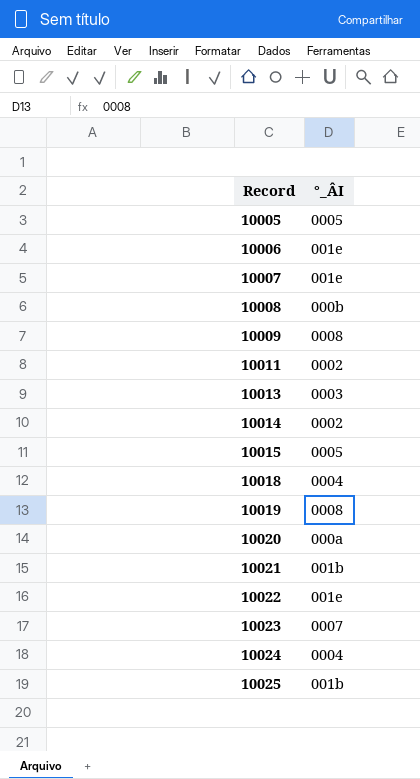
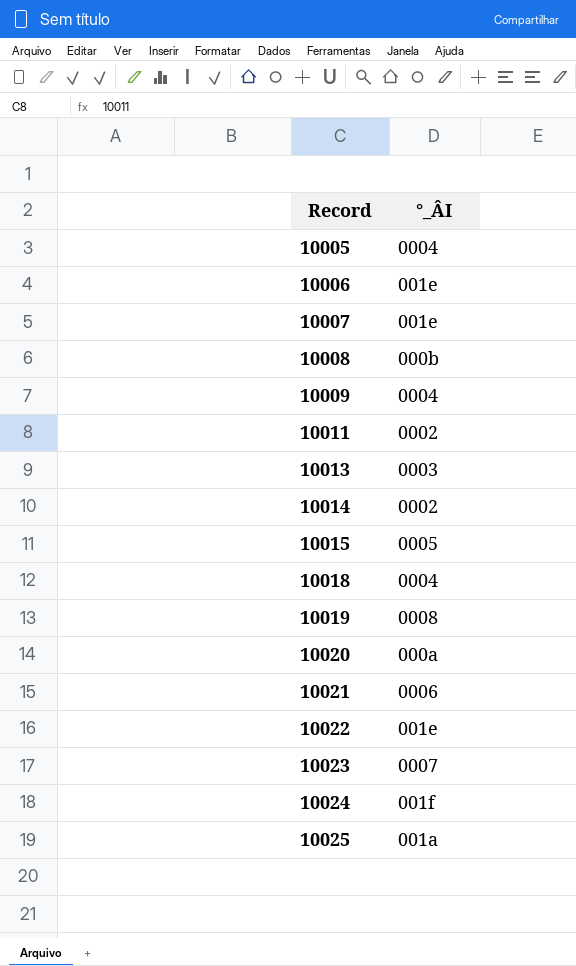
10005 | °_ÂI: 0005 -> 0004
10009 | °_ÂI: 0008 -> 0004
10021 | °_ÂI: 001b -> 0006
10024 | °_ÂI: 0004 -> 001f
10025 | °_ÂI: 001b -> 001a

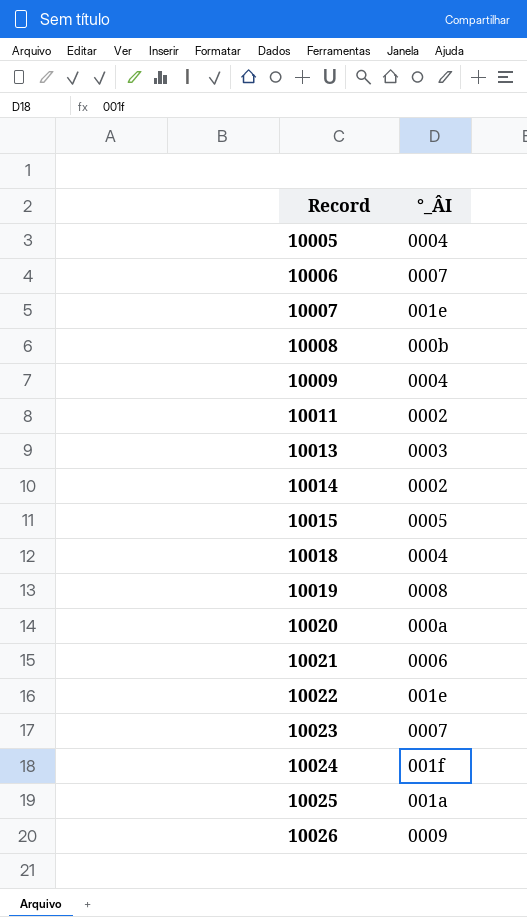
10006 | °_ÂI: 001e -> 0007
row 10026: none -> 0009

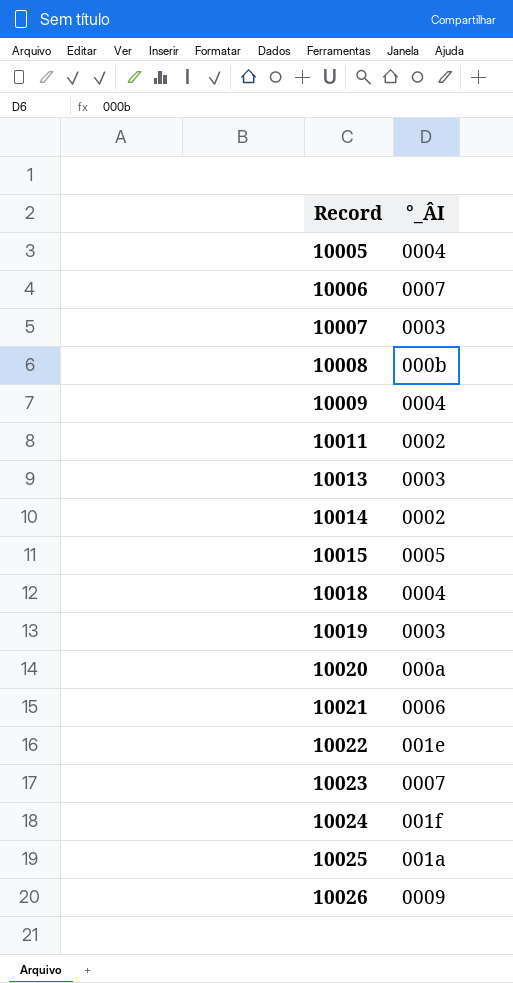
10007 | °_ÂI: 001e -> 0003
10019 | °_ÂI: 0008 -> 0003

